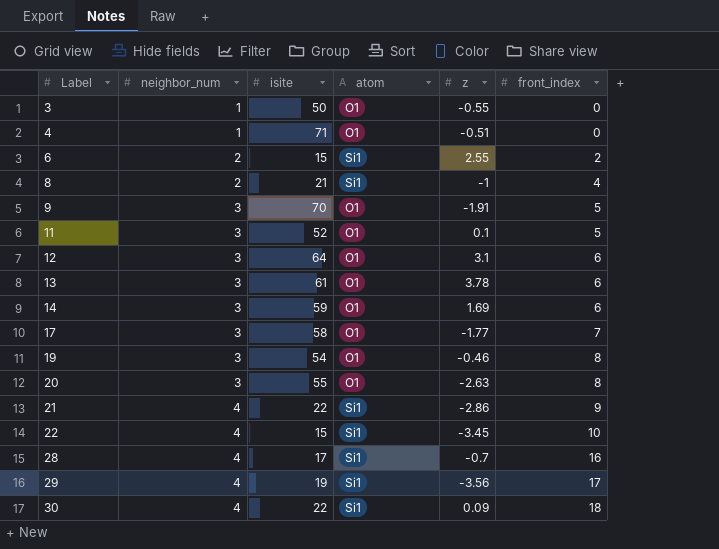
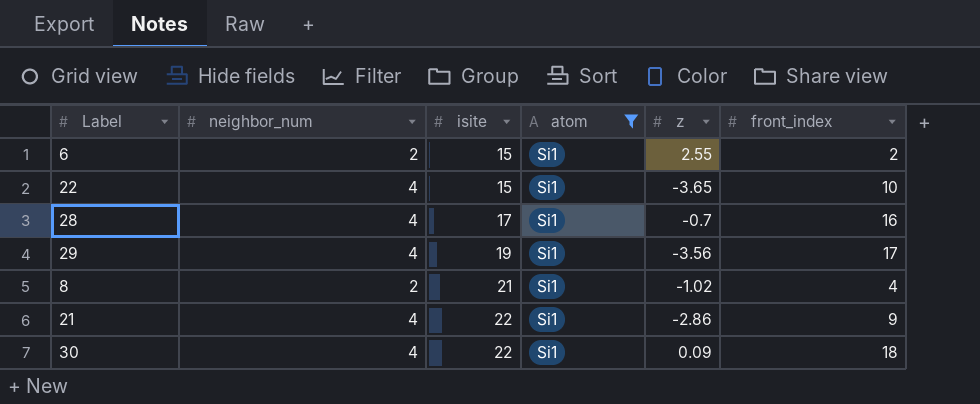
filter: none -> atom = Si1
row order: Label ascending -> isite ascending
22 | z: -3.45 -> -3.65
8 | z: -1 -> -1.02

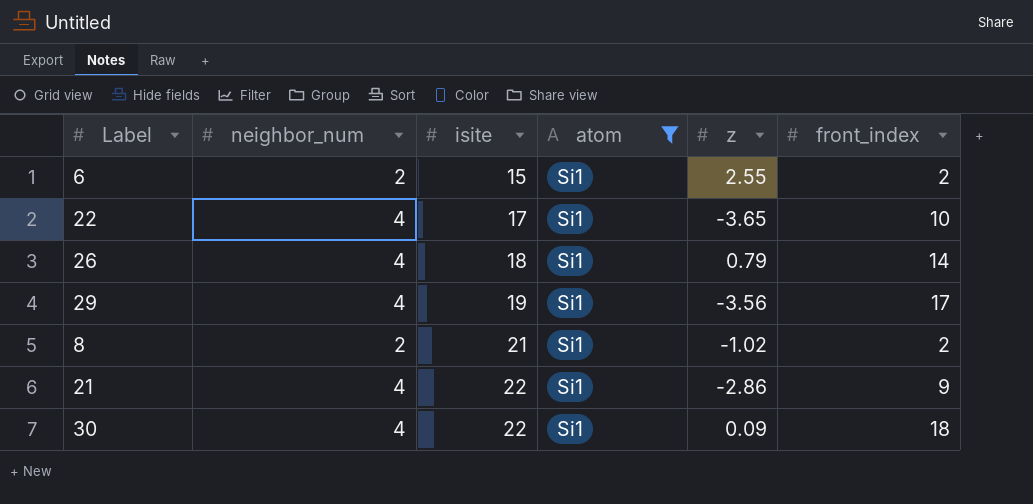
row 28: 4 | 17 | Si1 | -0.7 | 16 -> none
22 | isite: 15 -> 17
row 26: none -> 4 | 18 | Si1 | 0.79 | 14
8 | front_index: 4 -> 2

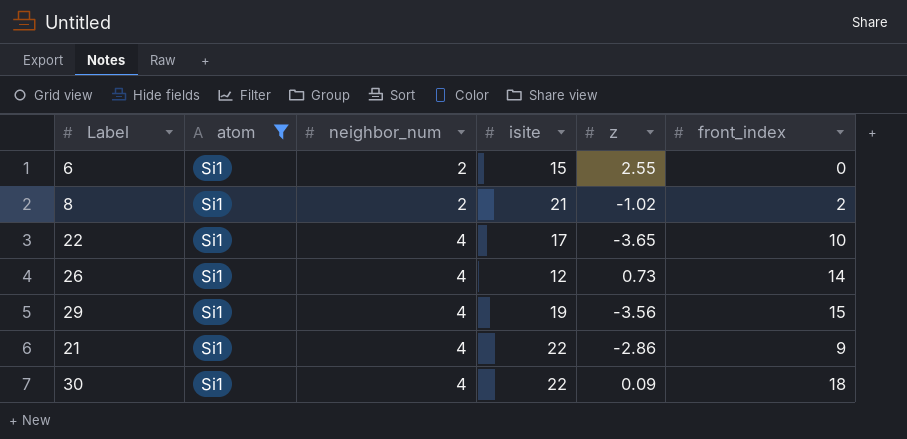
row order: isite ascending -> neighbor_num ascending
column atom | position: 4 -> 2
6 | front_index: 2 -> 0
26 | isite: 18 -> 12
26 | z: 0.79 -> 0.73
29 | front_index: 17 -> 15

